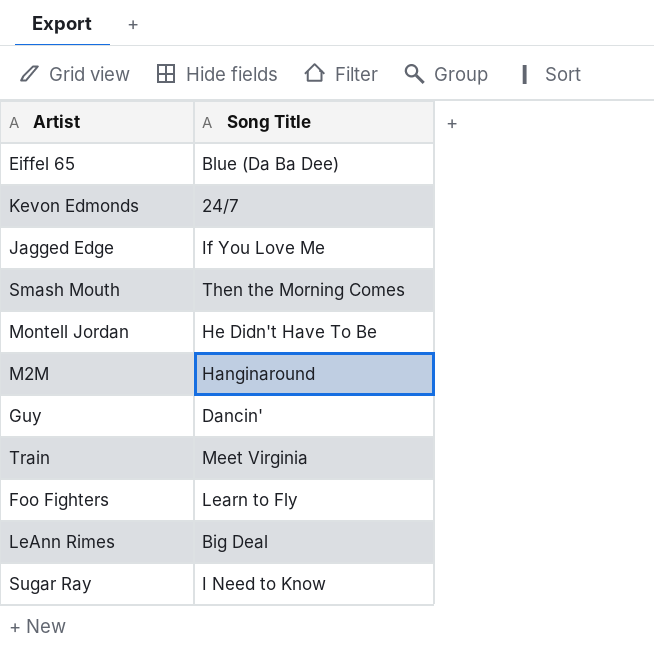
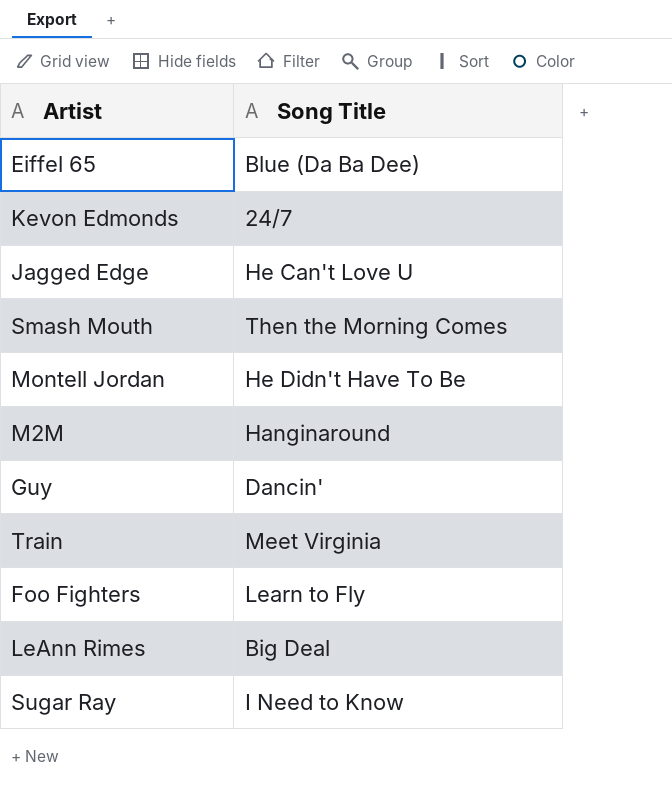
Jagged Edge | Song Title: If You Love Me -> He Can't Love U

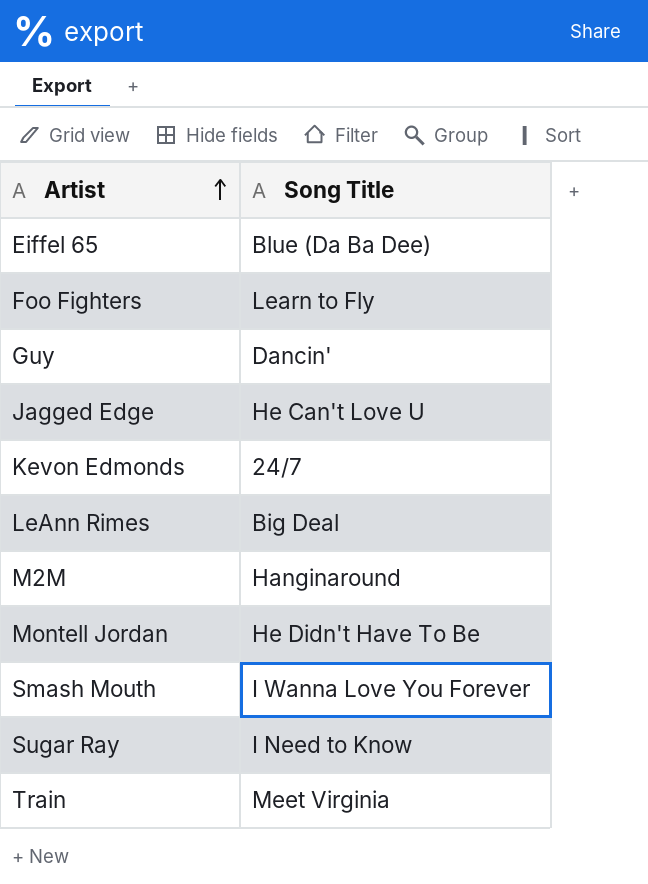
row order: none -> Artist ascending
Smash Mouth | Song Title: Then the Morning Comes -> I Wanna Love You Forever

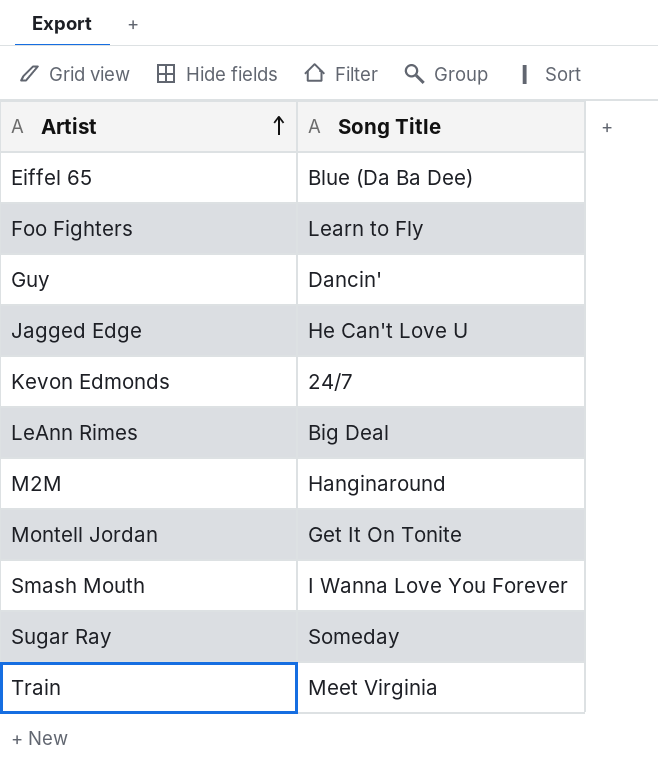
Montell Jordan | Song Title: He Didn't Have To Be -> Get It On Tonite
Sugar Ray | Song Title: I Need to Know -> Someday

